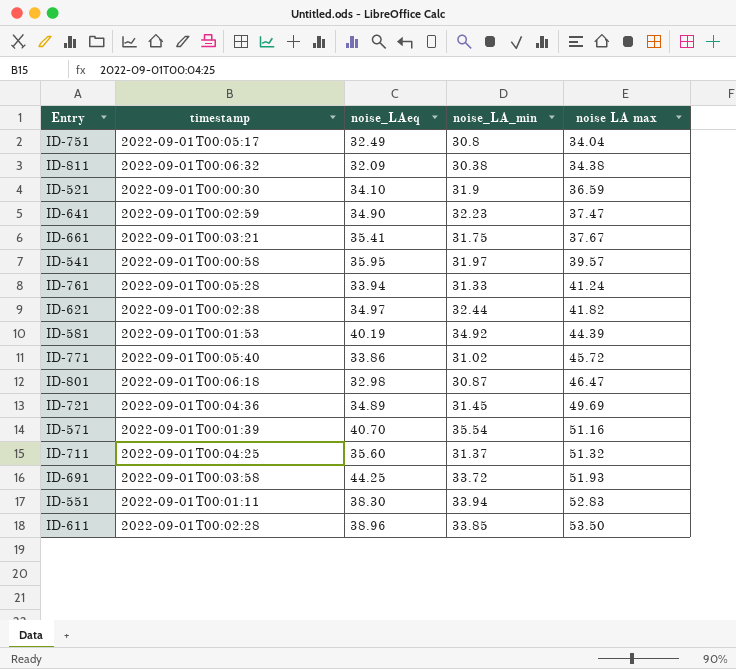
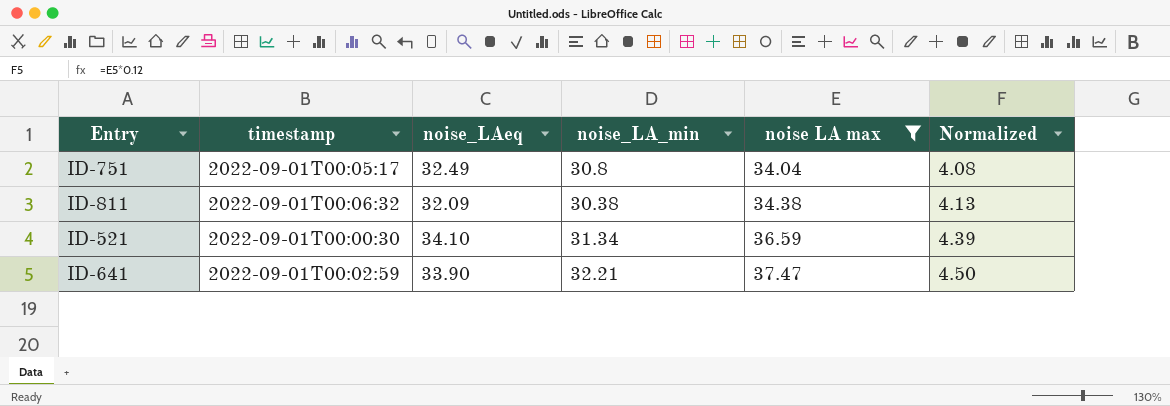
filter: none -> noise LA max <= 37.47
column Normalized | formula: none -> [noise LA max] * 0.12
ID-521 | noise_LA_min: 31.9 -> 31.34
ID-641 | noise_LAeq: 34.90 -> 33.90
ID-641 | noise_LA_min: 32.23 -> 32.21

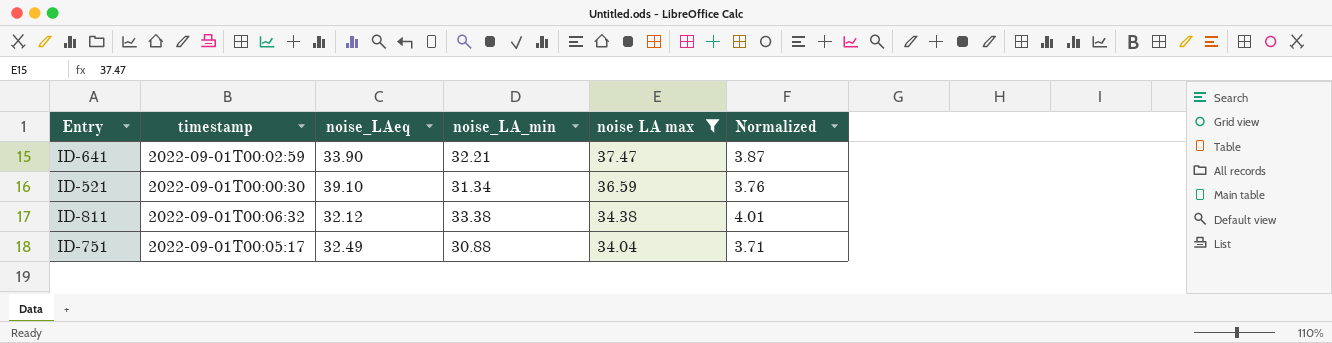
row order: noise LA max ascending -> noise LA max descending
column Normalized | formula: [noise LA max] * 0.12 -> [noise_LA_min] * 0.12
ID-521 | noise_LAeq: 34.10 -> 39.10
ID-811 | noise_LAeq: 32.09 -> 32.12
ID-811 | noise_LA_min: 30.38 -> 33.38
ID-751 | noise_LA_min: 30.8 -> 30.88

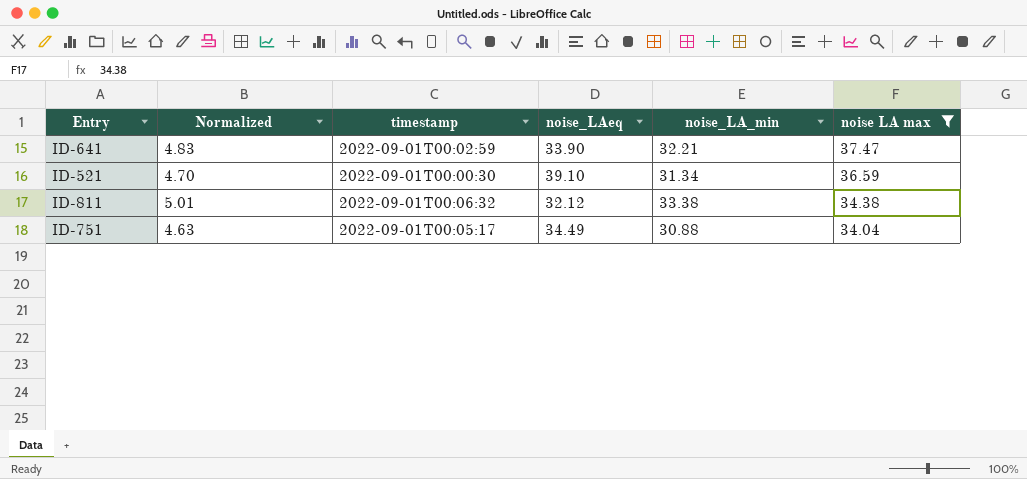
column Normalized | formula: [noise_LA_min] * 0.12 -> [noise_LA_min] * 0.15
column Normalized | position: 6 -> 2
ID-751 | noise_LAeq: 32.49 -> 34.49

